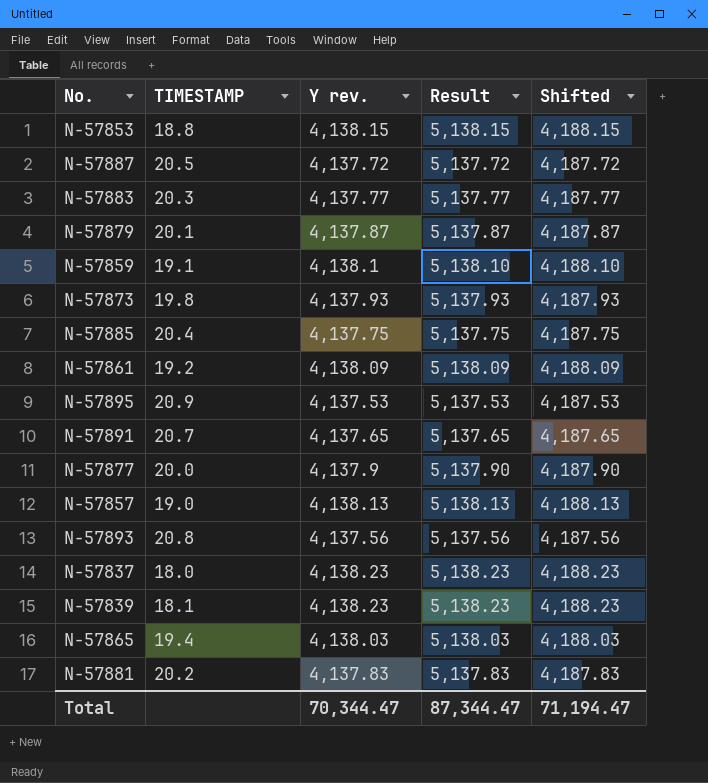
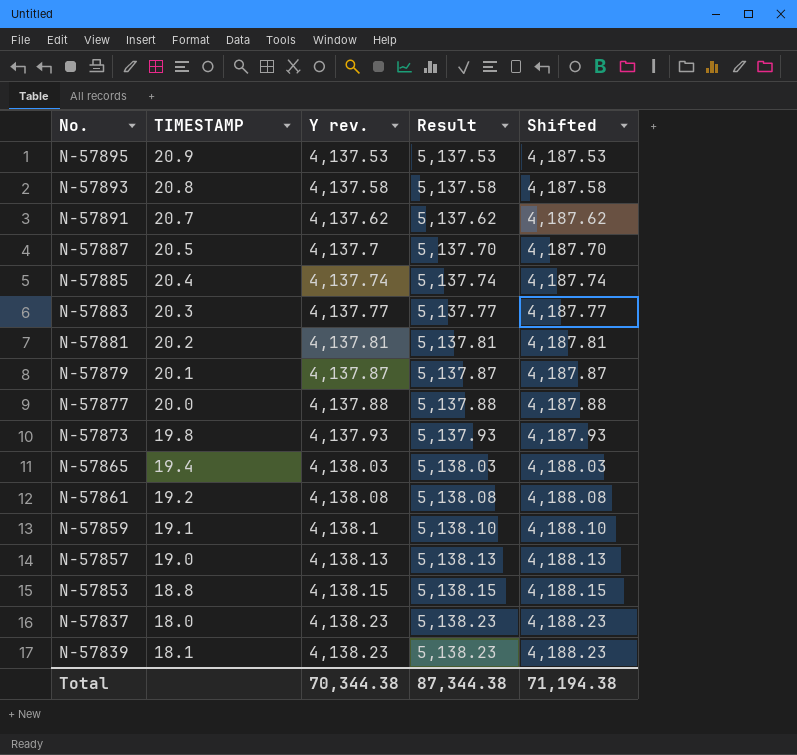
row order: none -> Y rev. ascending
N-57893 | Y rev.: 4,137.56 -> 4,137.58
N-57893 | Result: 5,137.56 -> 5,137.58
N-57893 | Shifted: 4,187.56 -> 4,187.58
N-57891 | Y rev.: 4,137.65 -> 4,137.62
N-57891 | Result: 5,137.65 -> 5,137.62
N-57891 | Shifted: 4,187.65 -> 4,187.62
N-57887 | Y rev.: 4,137.72 -> 4,137.7
N-57887 | Result: 5,137.72 -> 5,137.70
N-57887 | Shifted: 4,187.72 -> 4,187.70
N-57885 | Y rev.: 4,137.75 -> 4,137.74
N-57885 | Result: 5,137.75 -> 5,137.74
N-57885 | Shifted: 4,187.75 -> 4,187.74
N-57881 | Y rev.: 4,137.83 -> 4,137.81
N-57881 | Result: 5,137.83 -> 5,137.81
N-57881 | Shifted: 4,187.83 -> 4,187.81
N-57877 | Y rev.: 4,137.9 -> 4,137.88
N-57877 | Result: 5,137.90 -> 5,137.88
N-57877 | Shifted: 4,187.90 -> 4,187.88
N-57861 | Y rev.: 4,138.09 -> 4,138.08
N-57861 | Result: 5,138.09 -> 5,138.08
N-57861 | Shifted: 4,188.09 -> 4,188.08
Total | Y rev.: 70,344.47 -> 70,344.38
Total | Result: 87,344.47 -> 87,344.38
Total | Shifted: 71,194.47 -> 71,194.38

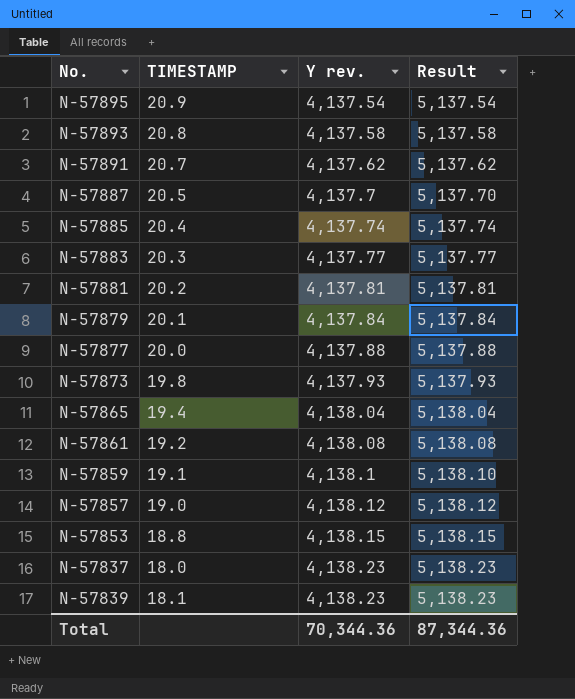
column Shifted | formula: [Y rev.] + 50 -> none
N-57895 | Y rev.: 4,137.53 -> 4,137.54
N-57895 | Result: 5,137.53 -> 5,137.54
N-57879 | Y rev.: 4,137.87 -> 4,137.84
N-57879 | Result: 5,137.87 -> 5,137.84
N-57865 | Y rev.: 4,138.03 -> 4,138.04
N-57865 | Result: 5,138.03 -> 5,138.04
N-57857 | Y rev.: 4,138.13 -> 4,138.12
N-57857 | Result: 5,138.13 -> 5,138.12
Total | Y rev.: 70,344.38 -> 70,344.36
Total | Result: 87,344.38 -> 87,344.36

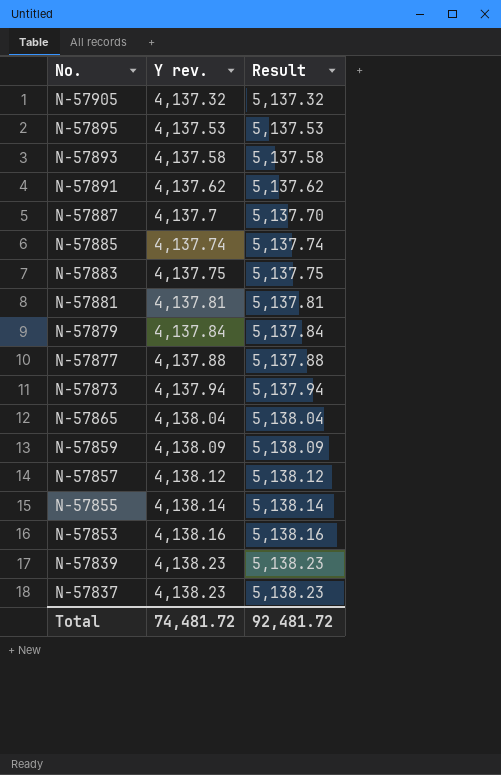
row order: Y rev. ascending -> No. descending
column TIMESTAMP | position: 2 -> none
row N-57861: 19.2 | 4,138.08 | 5,138.08 -> none
row N-57905: none -> 4,137.32 | 5,137.32
N-57895 | Y rev.: 4,137.54 -> 4,137.53
N-57895 | Result: 5,137.54 -> 5,137.53
N-57883 | Y rev.: 4,137.77 -> 4,137.75
N-57883 | Result: 5,137.77 -> 5,137.75
N-57873 | Y rev.: 4,137.93 -> 4,137.94
N-57873 | Result: 5,137.93 -> 5,137.94
N-57859 | Y rev.: 4,138.1 -> 4,138.09
N-57859 | Result: 5,138.10 -> 5,138.09
row N-57855: none -> 4,138.14 | 5,138.14
N-57853 | Y rev.: 4,138.15 -> 4,138.16
N-57853 | Result: 5,138.15 -> 5,138.16
Total | Y rev.: 70,344.36 -> 74,481.72
Total | Result: 87,344.36 -> 92,481.72

